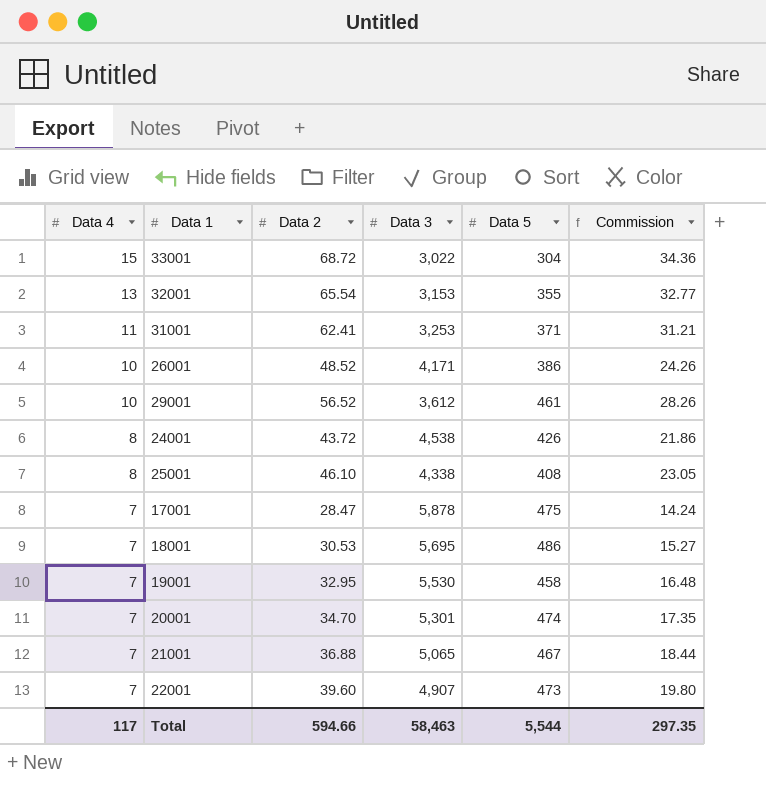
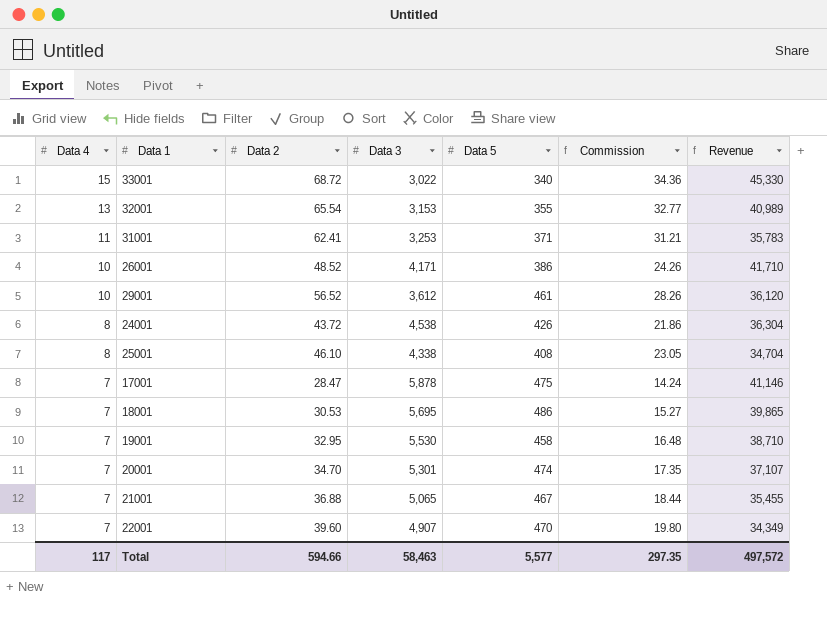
column Revenue | formula: none -> [Data 4] * [Data 3]
33001 | Data 5: 304 -> 340
22001 | Data 5: 473 -> 470
Total | Data 5: 5,544 -> 5,577

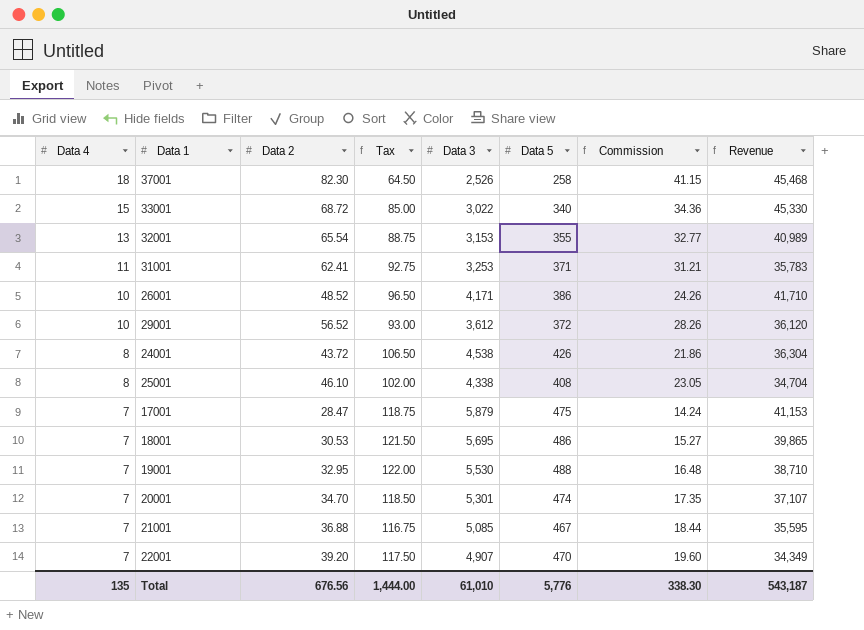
column Tax | formula: none -> [Data 5] * 0.25
row 37001: none -> 18 | 82.30 | 64.50 | 2,526 | 258 | 41.15 | 45,468
29001 | Data 5: 461 -> 372
17001 | Data 3: 5,878 -> 5,879
17001 | Revenue: 41,146 -> 41,153
19001 | Data 5: 458 -> 488
21001 | Data 3: 5,065 -> 5,085
21001 | Revenue: 35,455 -> 35,595
22001 | Data 2: 39.60 -> 39.20
22001 | Commission: 19.80 -> 19.60
Total | Data 4: 117 -> 135
Total | Data 2: 594.66 -> 676.56
Total | Data 3: 58,463 -> 61,010
Total | Data 5: 5,577 -> 5,776
Total | Commission: 297.35 -> 338.30
Total | Revenue: 497,572 -> 543,187

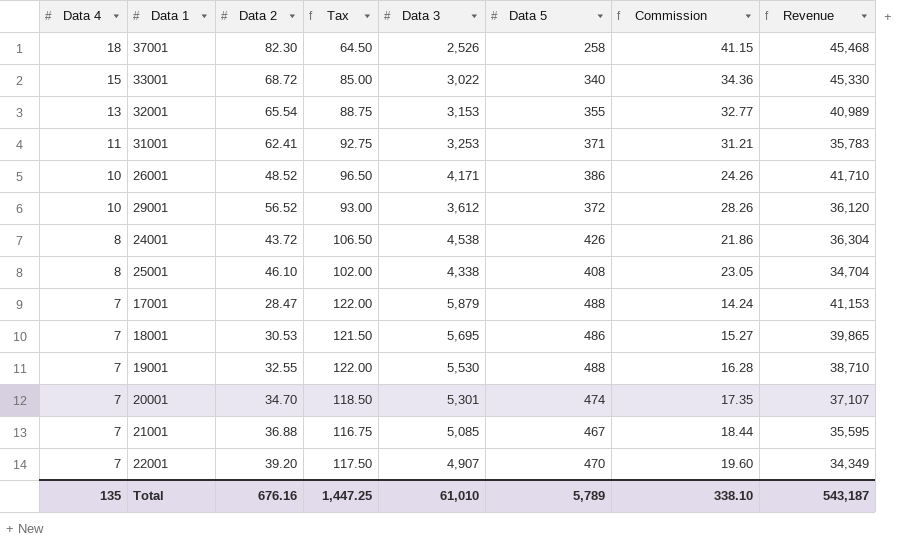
17001 | Tax: 118.75 -> 122.00
17001 | Data 5: 475 -> 488
19001 | Data 2: 32.95 -> 32.55
19001 | Commission: 16.48 -> 16.28
Total | Data 2: 676.56 -> 676.16
Total | Tax: 1,444.00 -> 1,447.25
Total | Data 5: 5,776 -> 5,789
Total | Commission: 338.30 -> 338.10

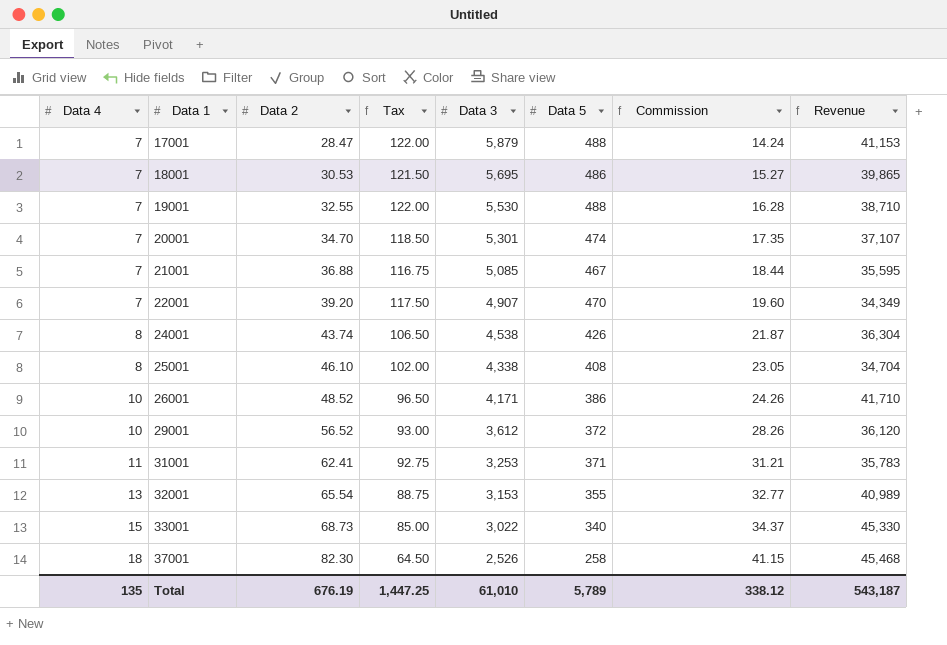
row order: Data 4 descending -> Data 4 ascending
24001 | Data 2: 43.72 -> 43.74
24001 | Commission: 21.86 -> 21.87
33001 | Data 2: 68.72 -> 68.73
33001 | Commission: 34.36 -> 34.37
Total | Data 2: 676.16 -> 676.19
Total | Commission: 338.10 -> 338.12

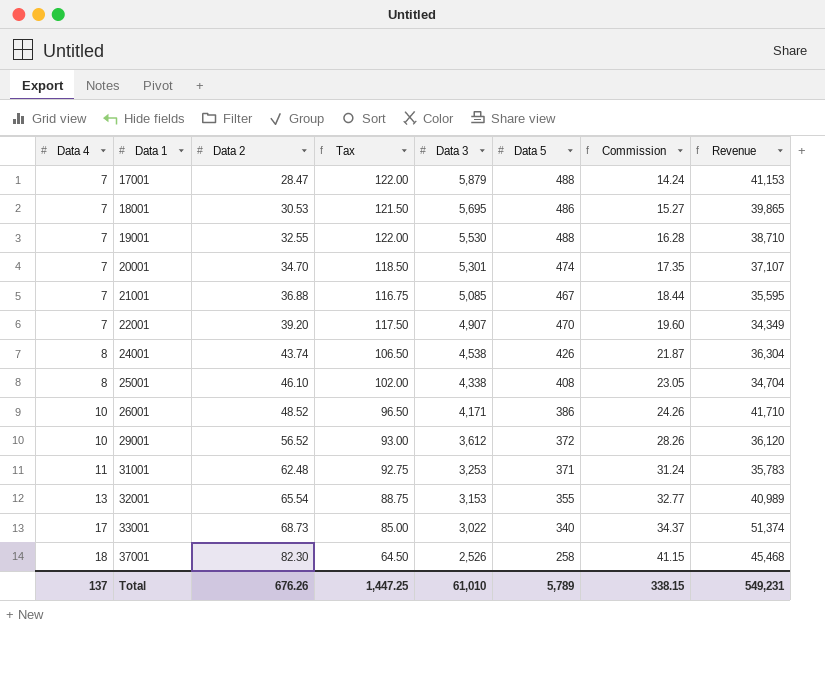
31001 | Data 2: 62.41 -> 62.48
31001 | Commission: 31.21 -> 31.24
33001 | Data 4: 15 -> 17
33001 | Revenue: 45,330 -> 51,374
Total | Data 4: 135 -> 137
Total | Data 2: 676.19 -> 676.26
Total | Commission: 338.12 -> 338.15
Total | Revenue: 543,187 -> 549,231

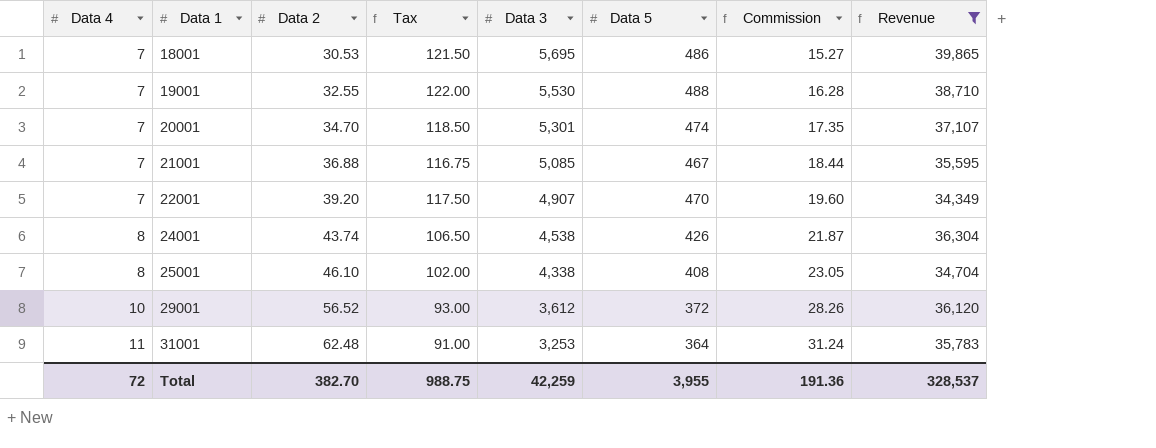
filter: none -> Revenue <= 39,865
31001 | Tax: 92.75 -> 91.00
31001 | Data 5: 371 -> 364
Total | Data 4: 137 -> 72
Total | Data 2: 676.26 -> 382.70
Total | Tax: 1,447.25 -> 988.75
Total | Data 3: 61,010 -> 42,259
Total | Data 5: 5,789 -> 3,955
Total | Commission: 338.15 -> 191.36
Total | Revenue: 549,231 -> 328,537

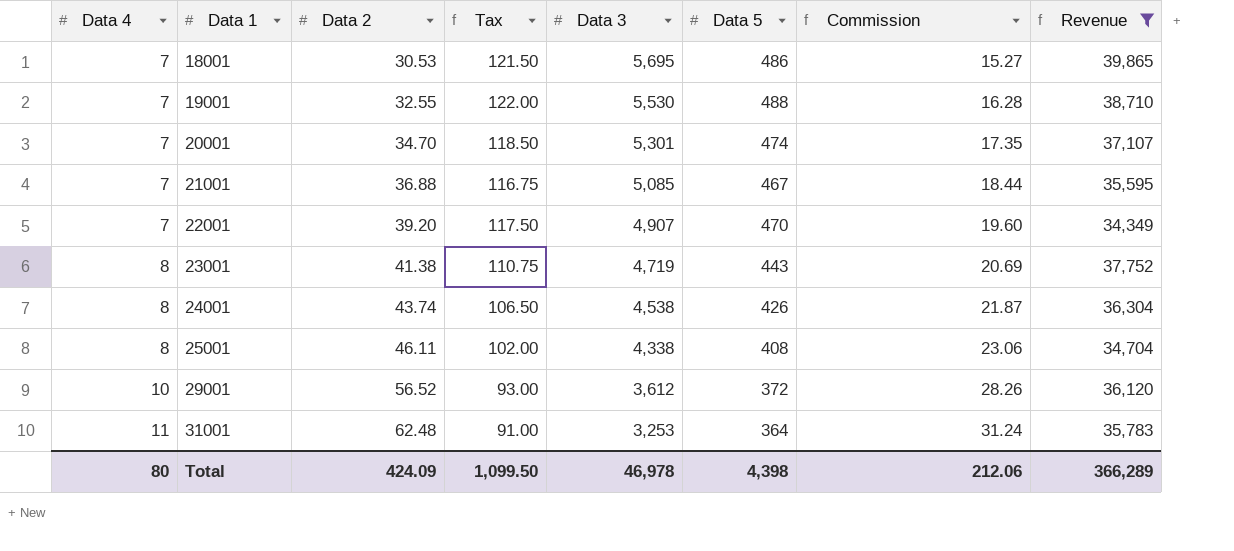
row 23001: none -> 8 | 41.38 | 110.75 | 4,719 | 443 | 20.69 | 37,752
25001 | Data 2: 46.10 -> 46.11
25001 | Commission: 23.05 -> 23.06
Total | Data 4: 72 -> 80
Total | Data 2: 382.70 -> 424.09
Total | Tax: 988.75 -> 1,099.50
Total | Data 3: 42,259 -> 46,978
Total | Data 5: 3,955 -> 4,398
Total | Commission: 191.36 -> 212.06
Total | Revenue: 328,537 -> 366,289

